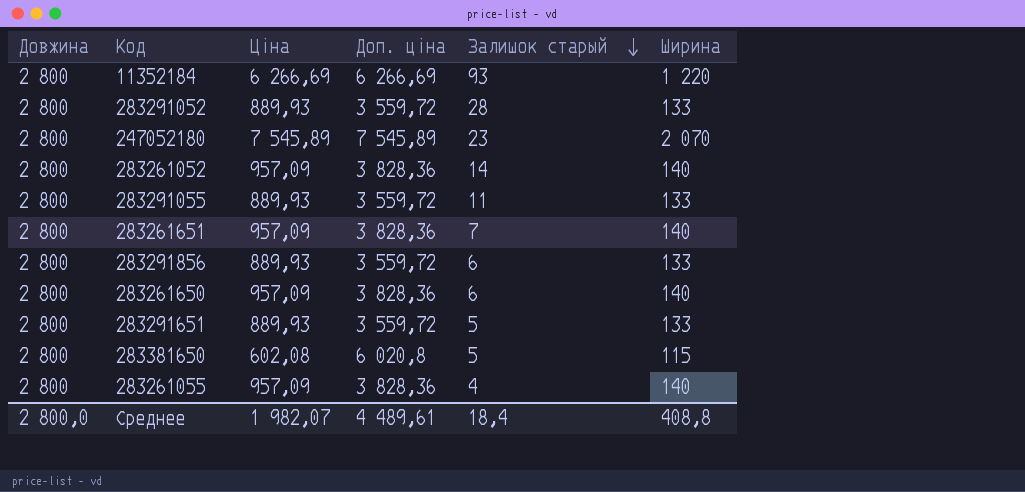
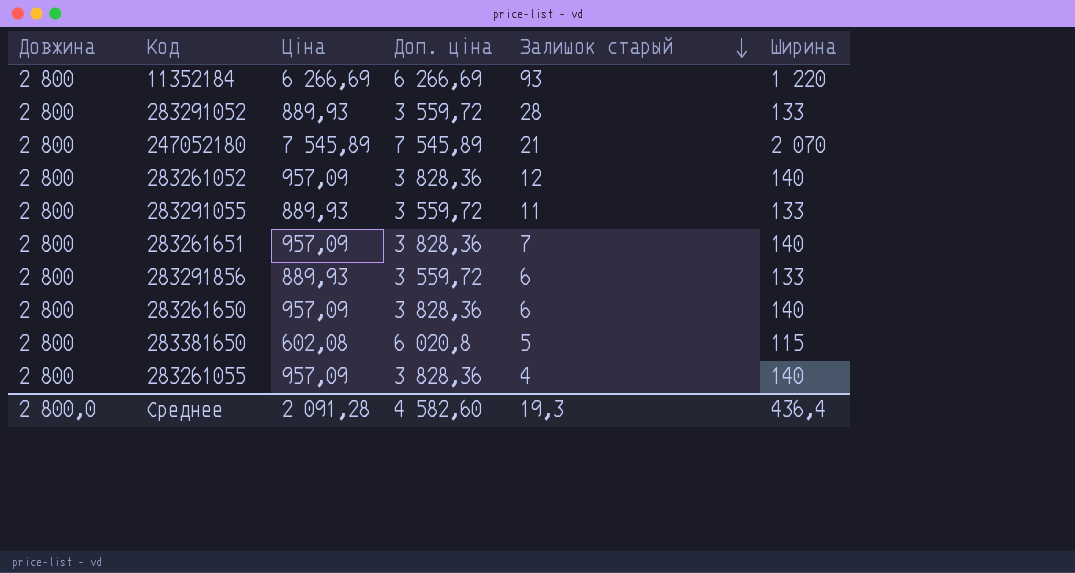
row 283291651: 2 800 | 889,93 | 3 559,72 | 5 | 133 -> none
247052180 | Залишок старый: 23 -> 21
283261052 | Залишок старый: 14 -> 12
Среднее | Ціна: 1 982,07 -> 2 091,28
Среднее | Доп. ціна: 4 489,61 -> 4 582,60
Среднее | Залишок старый: 18,4 -> 19,3
Среднее | Ширина: 408,8 -> 436,4

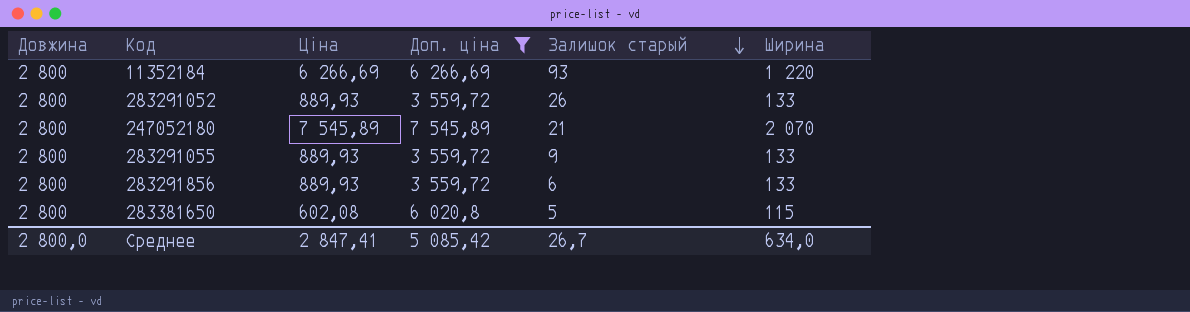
filter: none -> Доп. ціна != 3 828,36
283291052 | Залишок старый: 28 -> 26
283291055 | Залишок старый: 11 -> 9
Среднее | Ціна: 2 091,28 -> 2 847,41
Среднее | Доп. ціна: 4 582,60 -> 5 085,42
Среднее | Залишок старый: 19,3 -> 26,7
Среднее | Ширина: 436,4 -> 634,0

